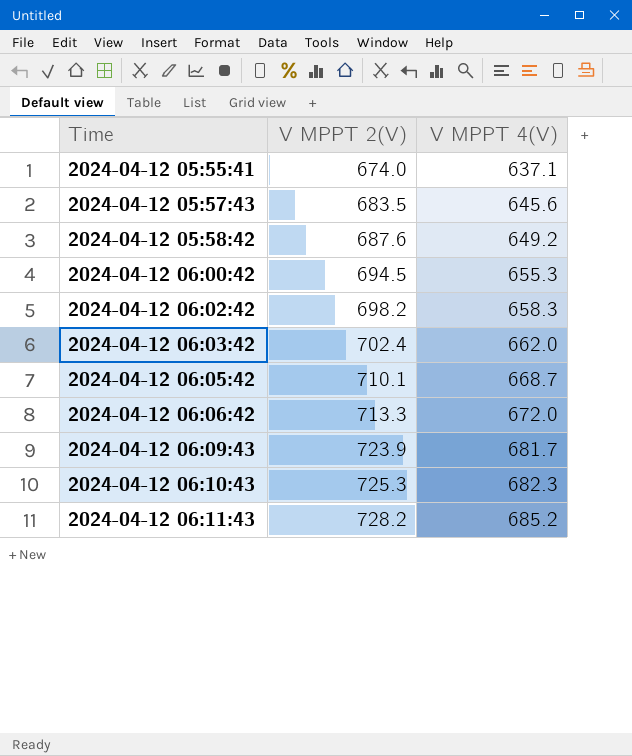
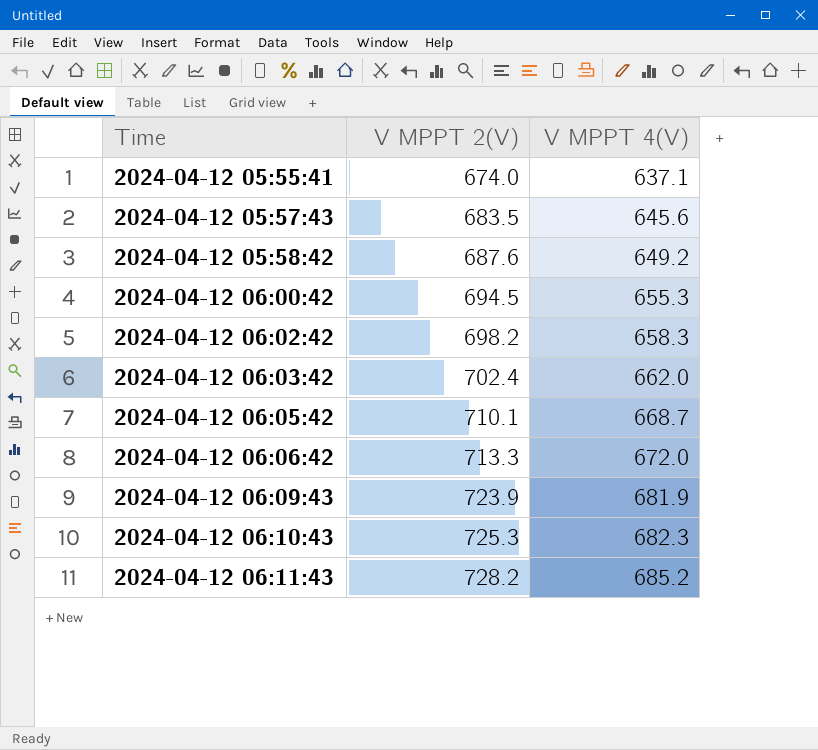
2024-04-12 06:09:43 | V MPPT 4(V): 681.7 -> 681.9

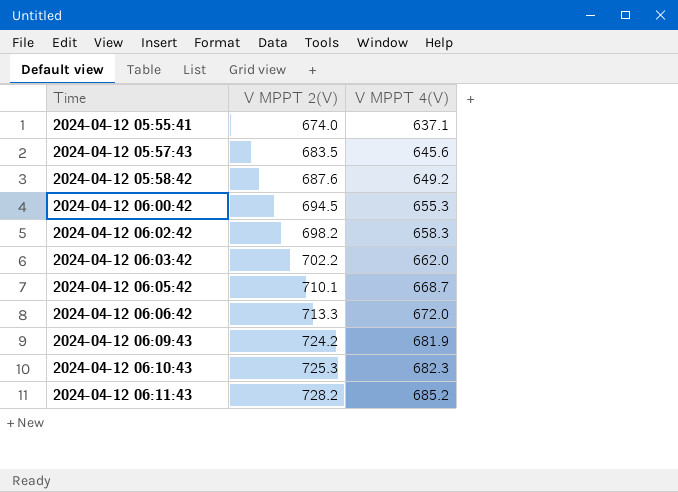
2024-04-12 06:03:42 | V MPPT 2(V): 702.4 -> 702.2
2024-04-12 06:09:43 | V MPPT 2(V): 723.9 -> 724.2

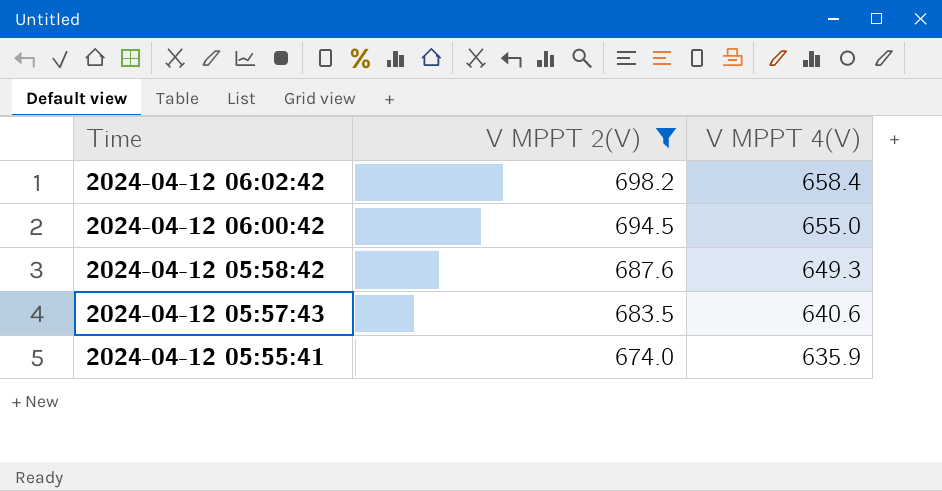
filter: none -> V MPPT 2(V) <= 698.2
row order: Time ascending -> Time descending
2024-04-12 06:02:42 | V MPPT 4(V): 658.3 -> 658.4
2024-04-12 06:00:42 | V MPPT 4(V): 655.3 -> 655.0
2024-04-12 05:58:42 | V MPPT 4(V): 649.2 -> 649.3
2024-04-12 05:57:43 | V MPPT 4(V): 645.6 -> 640.6
2024-04-12 05:55:41 | V MPPT 4(V): 637.1 -> 635.9

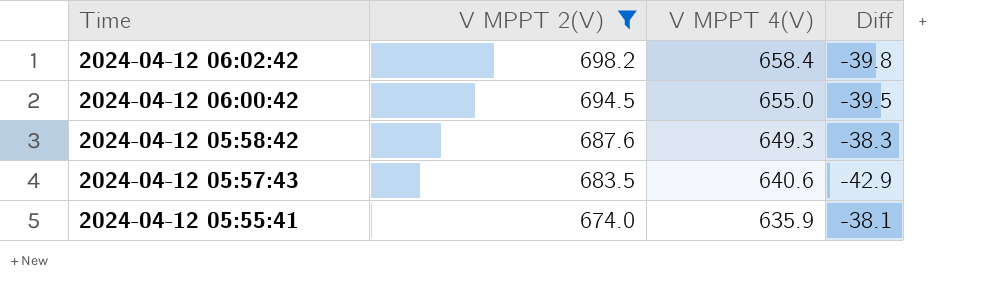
column Diff | formula: none -> [V MPPT 4(V)] - [V MPPT 2(V)]

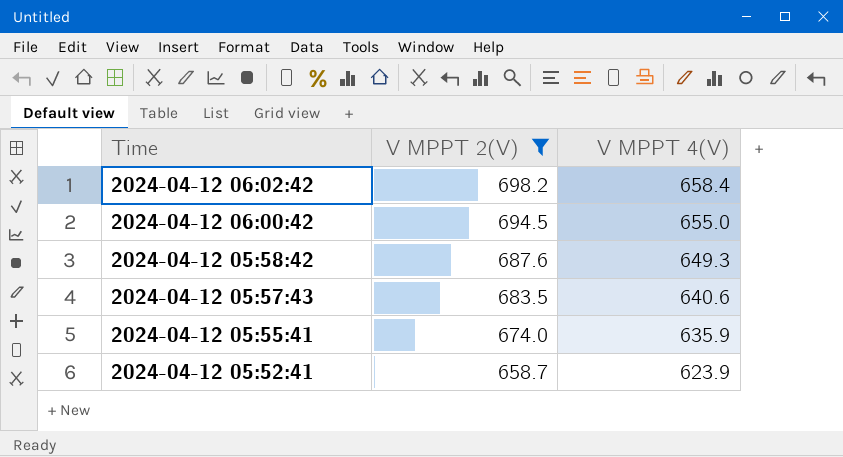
column Diff | formula: [V MPPT 4(V)] - [V MPPT 2(V)] -> none
row 2024-04-12 05:52:41: none -> 658.7 | 623.9

